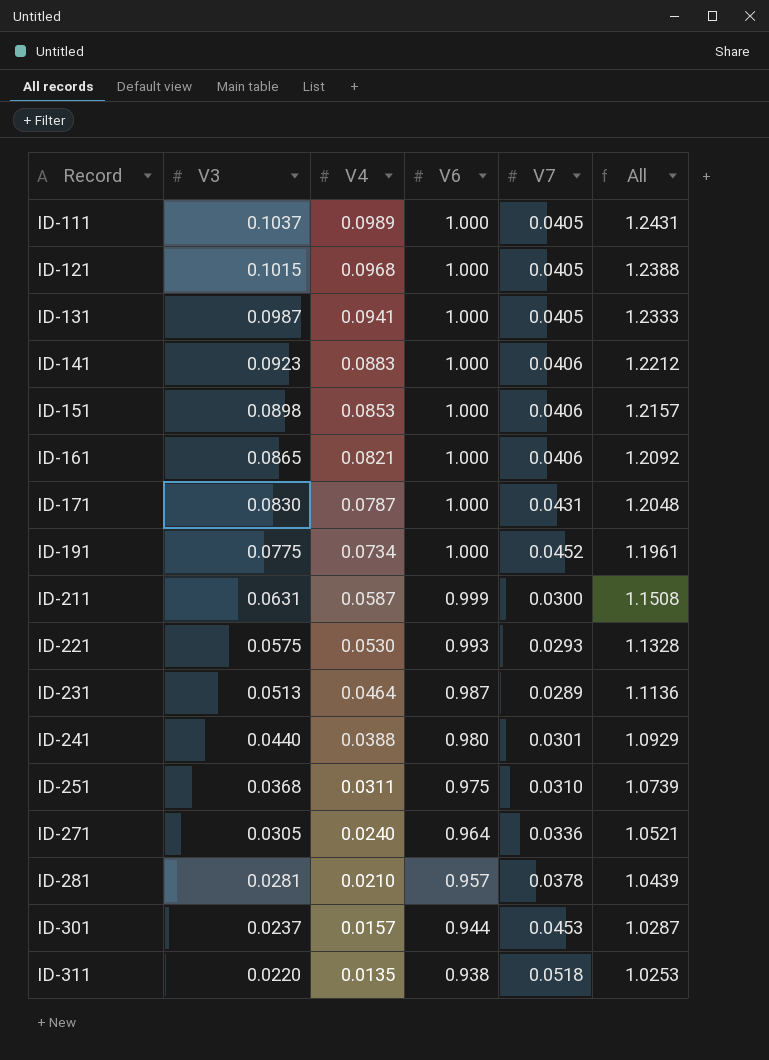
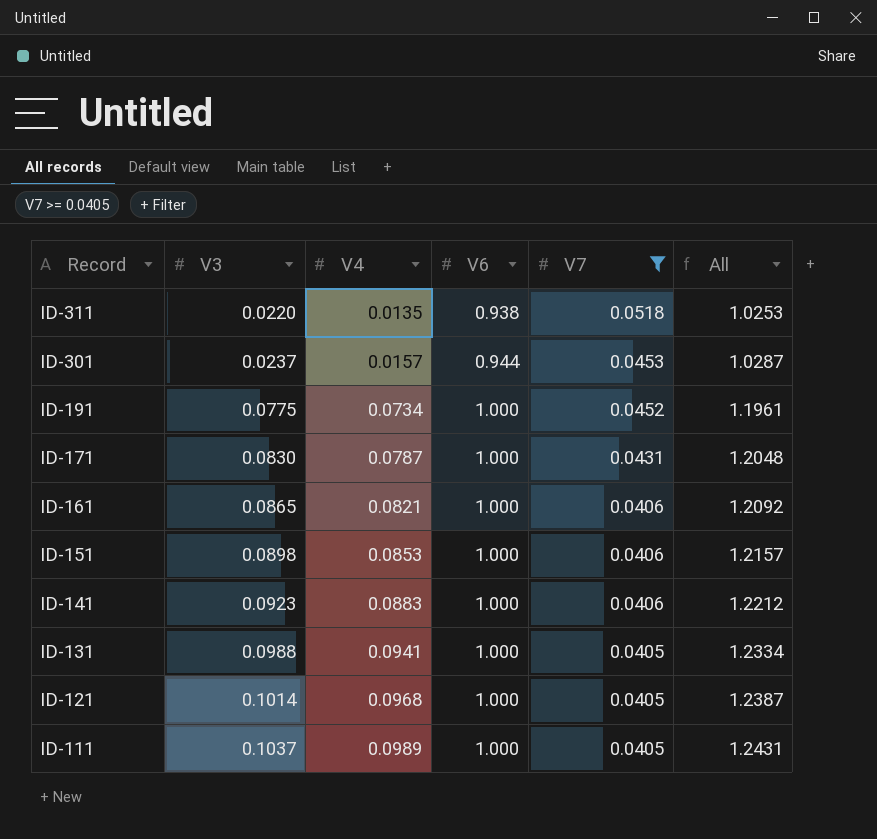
filter: none -> V7 >= 0.0405
row order: Record ascending -> Record descending
ID-131 | V3: 0.0987 -> 0.0988
ID-131 | All: 1.2333 -> 1.2334
ID-121 | V3: 0.1015 -> 0.1014
ID-121 | All: 1.2388 -> 1.2387

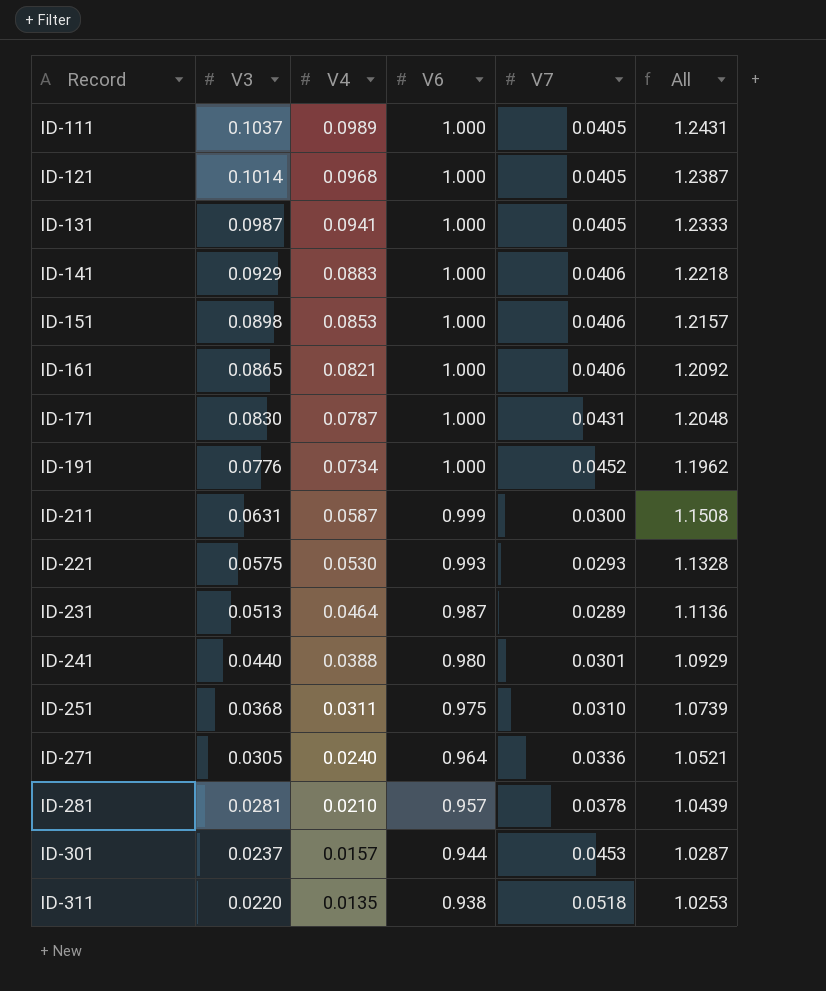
filter: V7 >= 0.0405 -> none
row order: Record descending -> Record ascending
ID-131 | V3: 0.0988 -> 0.0987
ID-131 | All: 1.2334 -> 1.2333
ID-141 | V3: 0.0923 -> 0.0929
ID-141 | All: 1.2212 -> 1.2218
ID-191 | V3: 0.0775 -> 0.0776
ID-191 | All: 1.1961 -> 1.1962

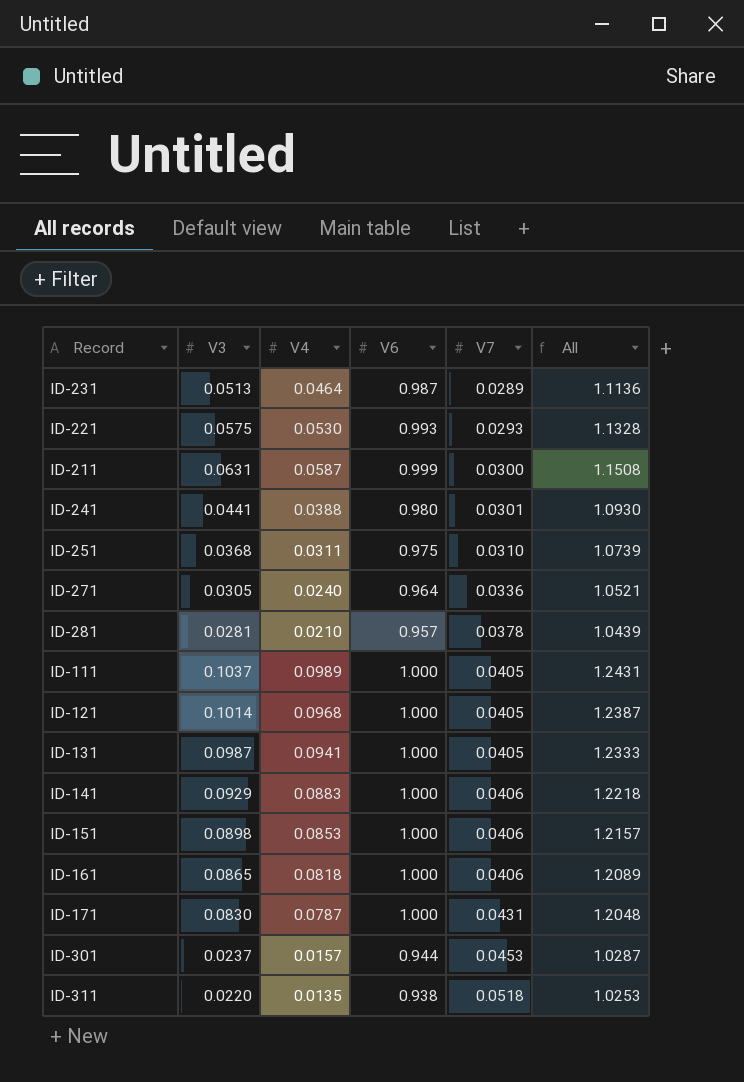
row order: Record ascending -> V7 ascending
row ID-191: 0.0776 | 0.0734 | 1.000 | 0.0452 | 1.1962 -> none
ID-241 | V3: 0.0440 -> 0.0441
ID-241 | All: 1.0929 -> 1.0930
ID-161 | V4: 0.0821 -> 0.0818
ID-161 | All: 1.2092 -> 1.2089

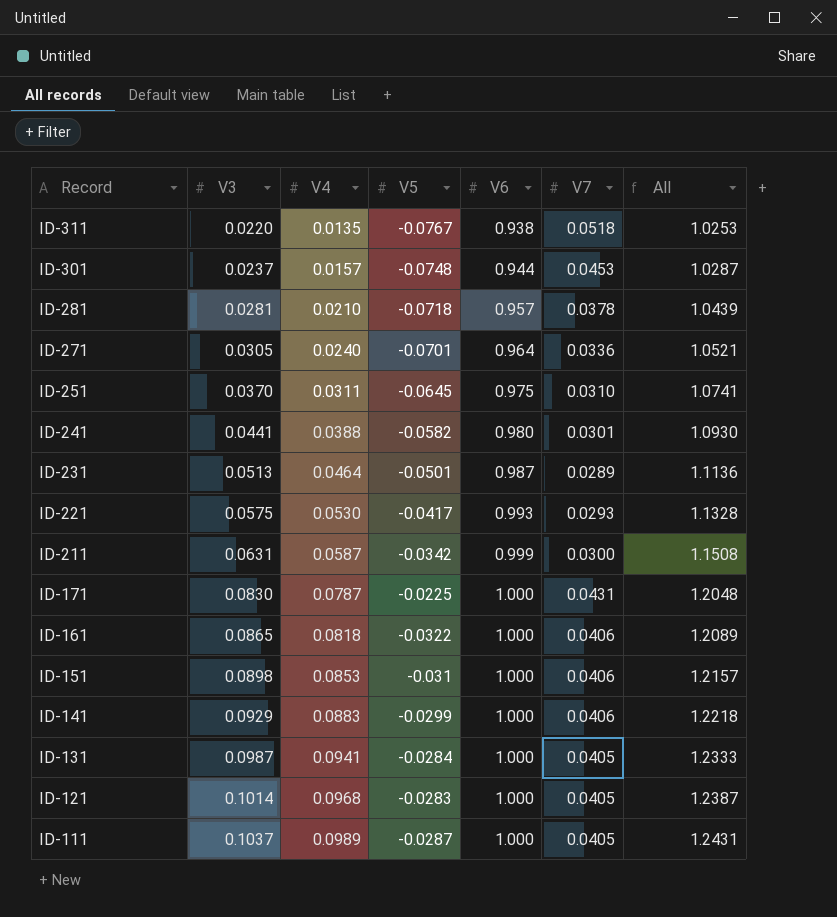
row order: V7 ascending -> Record descending
column V5 | position: none -> 4
ID-251 | V3: 0.0368 -> 0.0370
ID-251 | All: 1.0739 -> 1.0741

